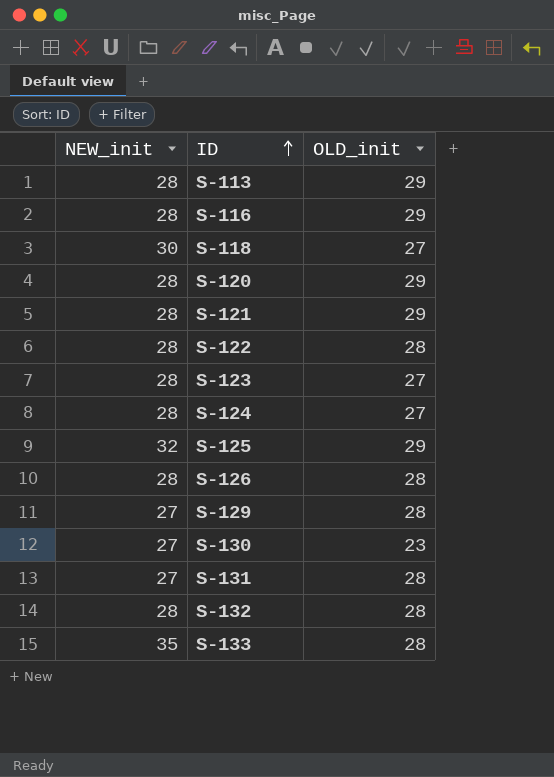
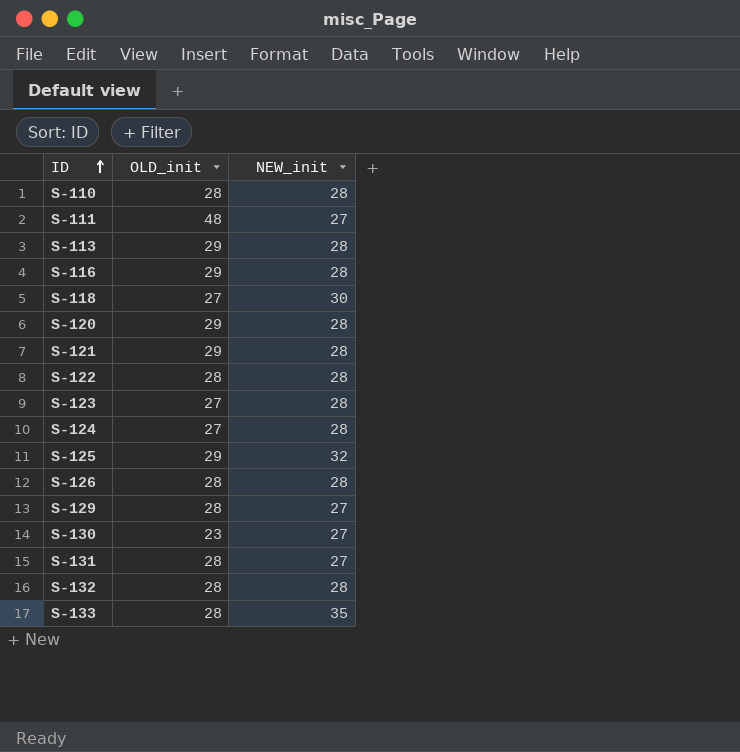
column NEW_init | position: 1 -> 3
row S-110: none -> 28 | 28
row S-111: none -> 48 | 27

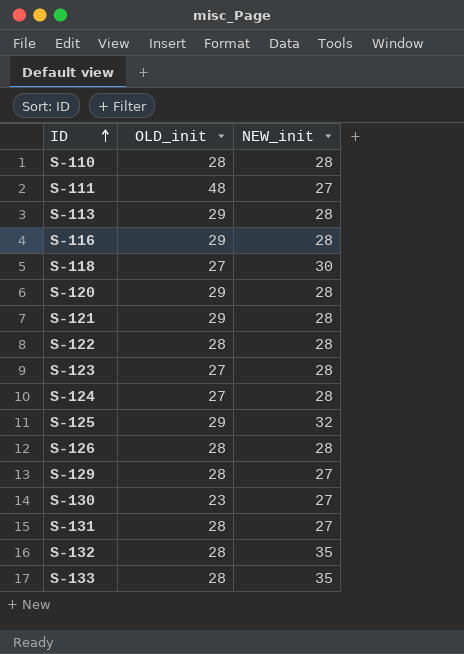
S-132 | NEW_init: 28 -> 35

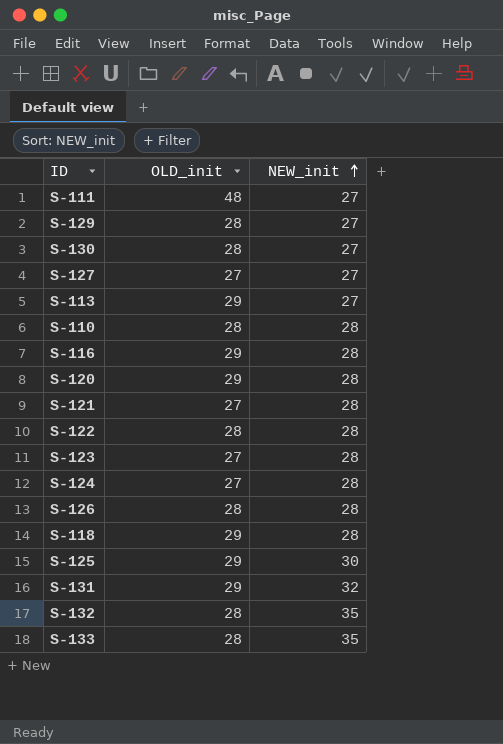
row order: ID ascending -> NEW_init ascending
S-130 | OLD_init: 23 -> 28
row S-127: none -> 27 | 27
S-113 | NEW_init: 28 -> 27
S-121 | OLD_init: 29 -> 27
S-118 | OLD_init: 27 -> 29
S-118 | NEW_init: 30 -> 28
S-125 | NEW_init: 32 -> 30
S-131 | OLD_init: 28 -> 29
S-131 | NEW_init: 27 -> 32

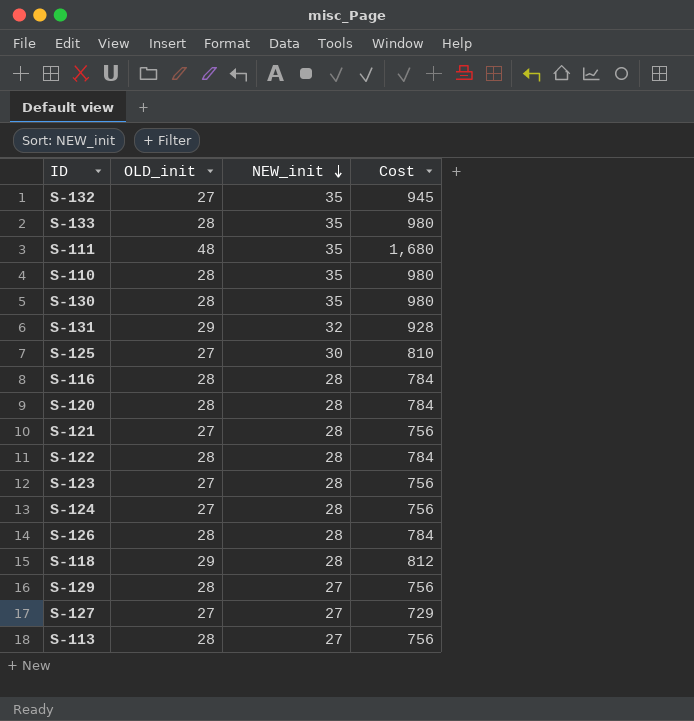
row order: NEW_init ascending -> NEW_init descending
column Cost | formula: none -> [OLD_init] * [NEW_init]
S-132 | OLD_init: 28 -> 27
S-111 | NEW_init: 27 -> 35
S-110 | NEW_init: 28 -> 35
S-130 | NEW_init: 27 -> 35
S-125 | OLD_init: 29 -> 27
S-116 | OLD_init: 29 -> 28
S-120 | OLD_init: 29 -> 28
S-113 | OLD_init: 29 -> 28

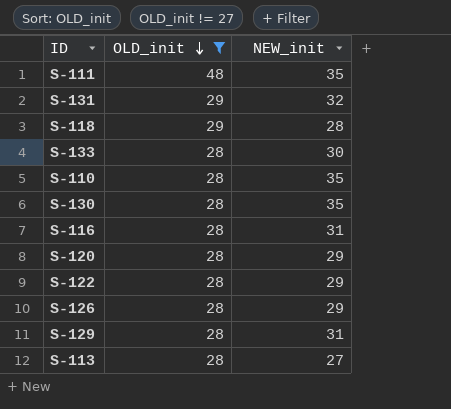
filter: none -> OLD_init != 27
row order: NEW_init descending -> OLD_init descending
column Cost | formula: [OLD_init] * [NEW_init] -> none
S-133 | NEW_init: 35 -> 30
S-116 | NEW_init: 28 -> 31
S-120 | NEW_init: 28 -> 29
S-122 | NEW_init: 28 -> 29
S-126 | NEW_init: 28 -> 29
S-129 | NEW_init: 27 -> 31

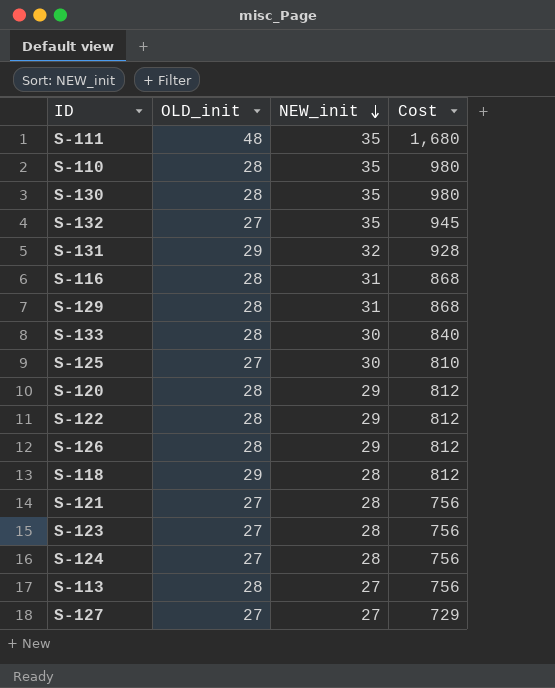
filter: OLD_init != 27 -> none
row order: OLD_init descending -> NEW_init descending
column Cost | formula: none -> [OLD_init] * [NEW_init]

